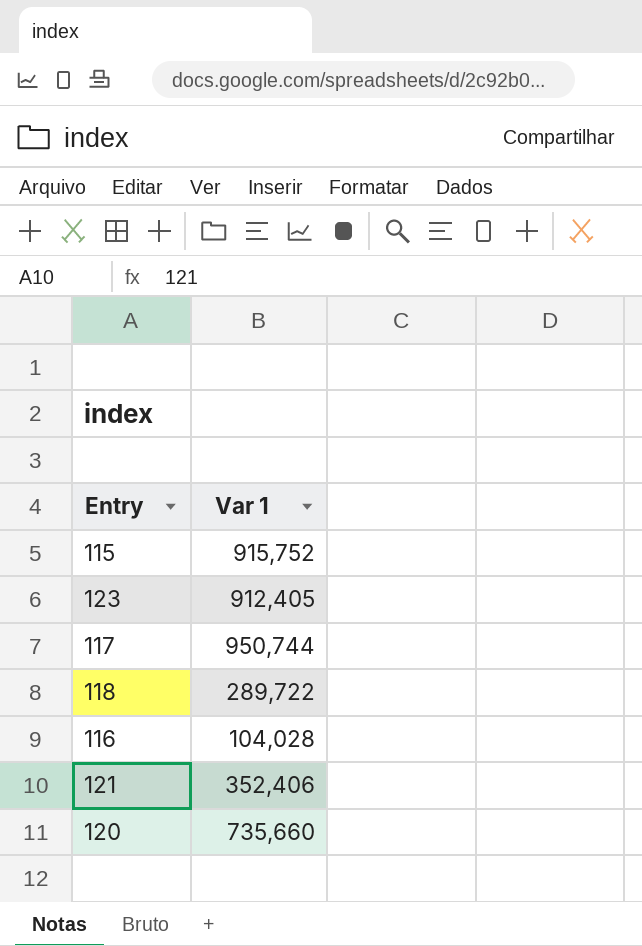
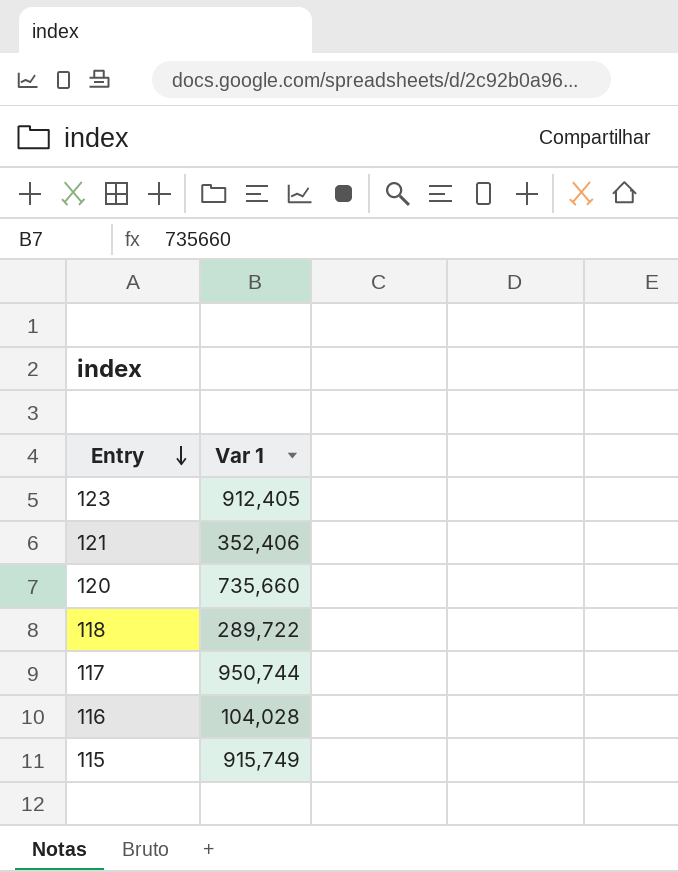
row order: none -> Entry descending
115 | Var 1: 915,752 -> 915,749

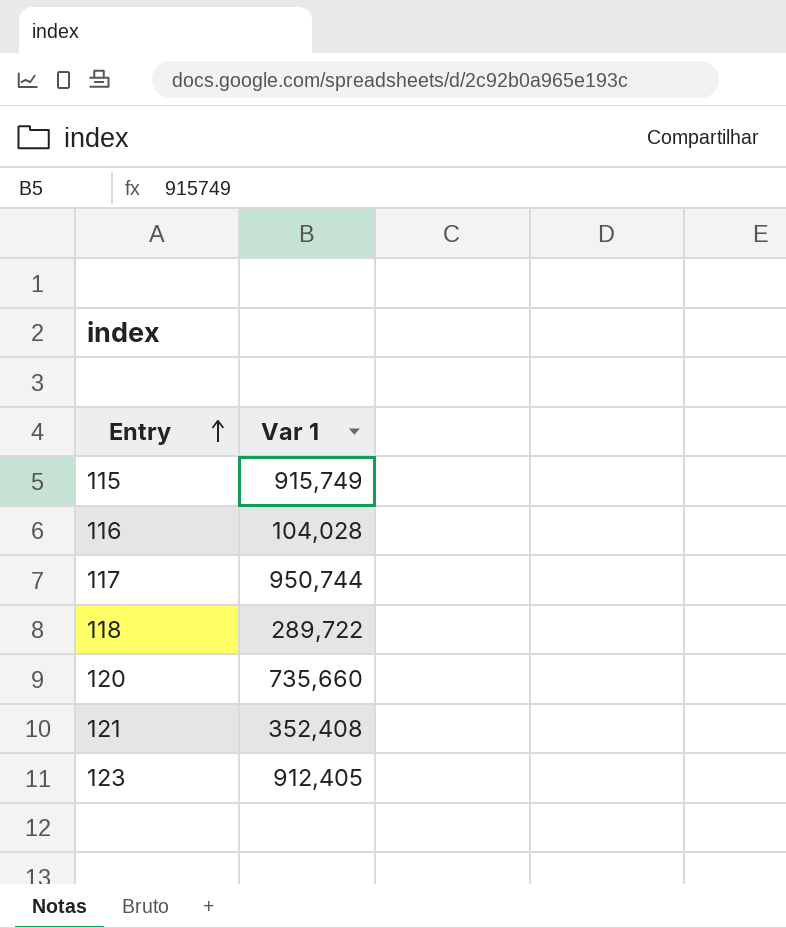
row order: Entry descending -> Entry ascending
121 | Var 1: 352,406 -> 352,408

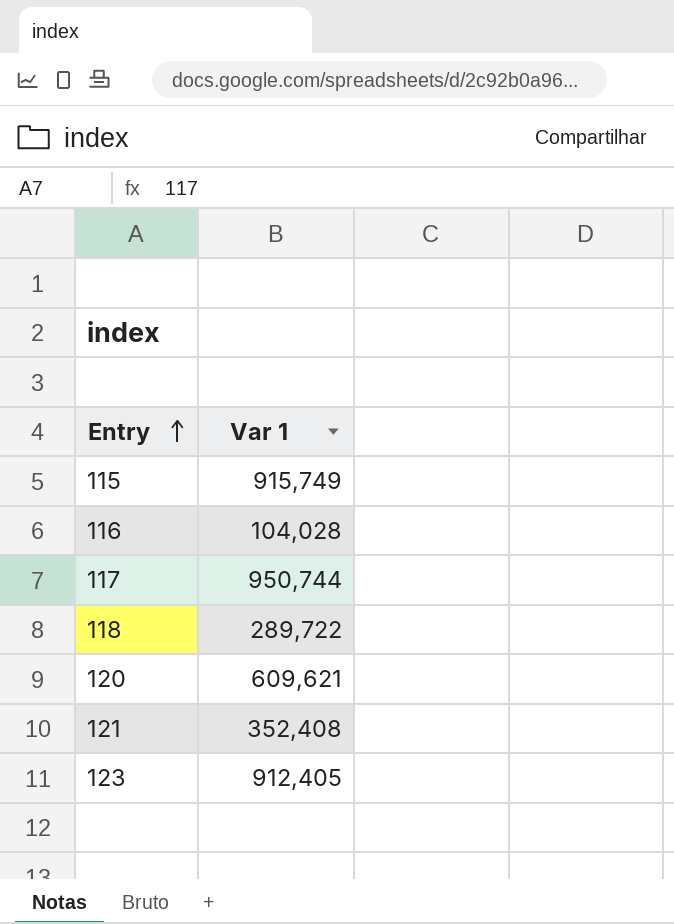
120 | Var 1: 735,660 -> 609,621

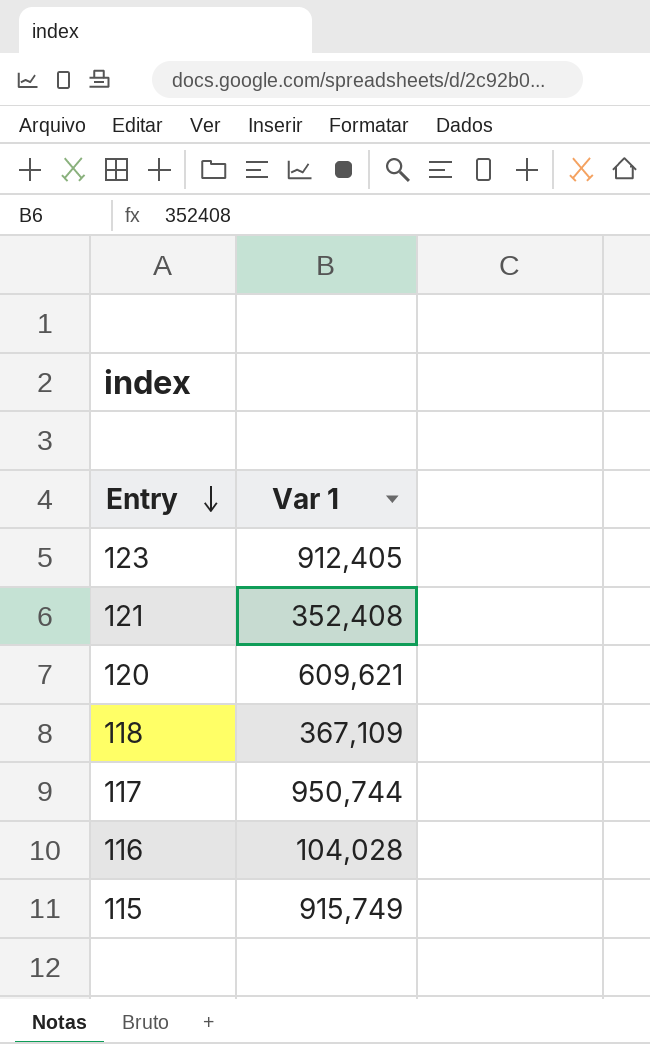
row order: Entry ascending -> Entry descending
118 | Var 1: 289,722 -> 367,109

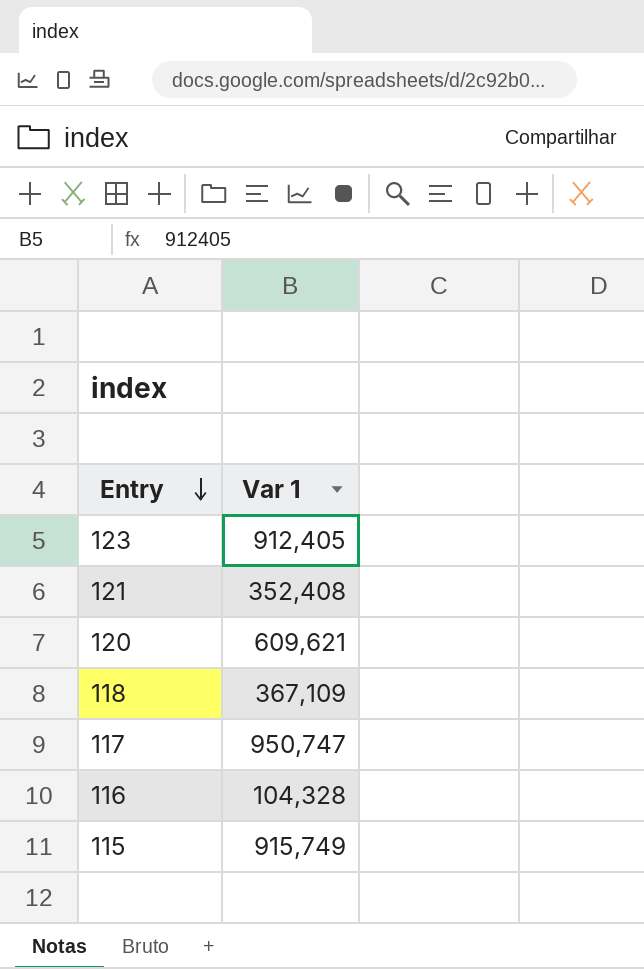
117 | Var 1: 950,744 -> 950,747
116 | Var 1: 104,028 -> 104,328

